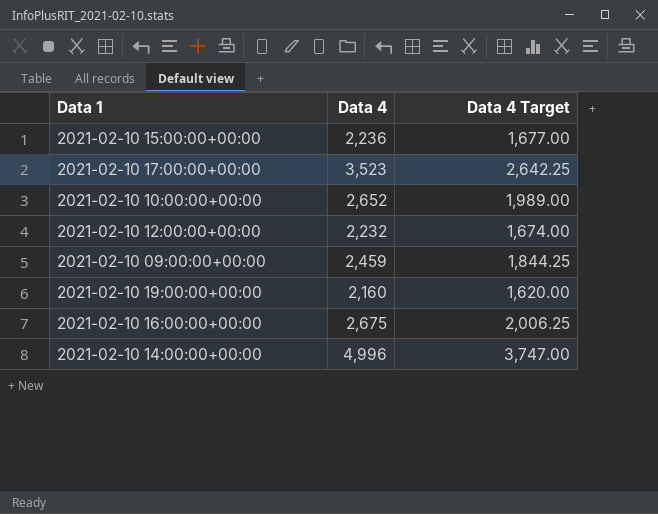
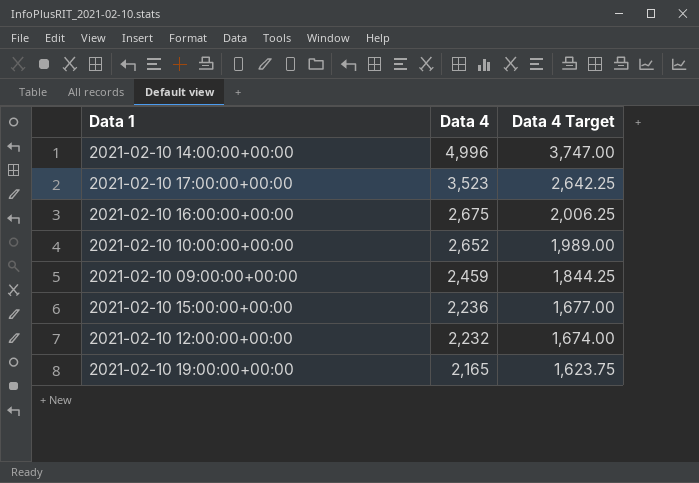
row order: none -> Data 4 descending
2021-02-10 19:00:00+00:00 | Data 4: 2,160 -> 2,165
2021-02-10 19:00:00+00:00 | Data 4 Target: 1,620.00 -> 1,623.75

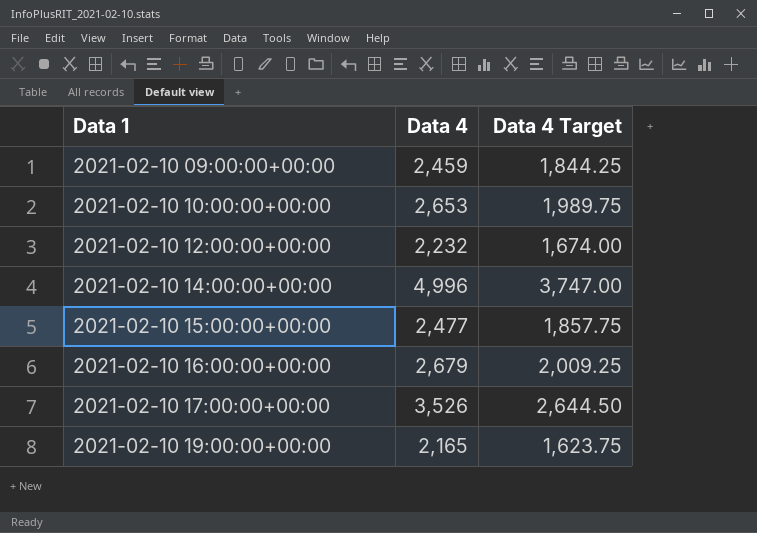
row order: Data 4 descending -> Data 1 ascending
2021-02-10 10:00:00+00:00 | Data 4: 2,652 -> 2,653
2021-02-10 10:00:00+00:00 | Data 4 Target: 1,989.00 -> 1,989.75
2021-02-10 15:00:00+00:00 | Data 4: 2,236 -> 2,477
2021-02-10 15:00:00+00:00 | Data 4 Target: 1,677.00 -> 1,857.75
2021-02-10 16:00:00+00:00 | Data 4: 2,675 -> 2,679
2021-02-10 16:00:00+00:00 | Data 4 Target: 2,006.25 -> 2,009.25
2021-02-10 17:00:00+00:00 | Data 4: 3,523 -> 3,526
2021-02-10 17:00:00+00:00 | Data 4 Target: 2,642.25 -> 2,644.50

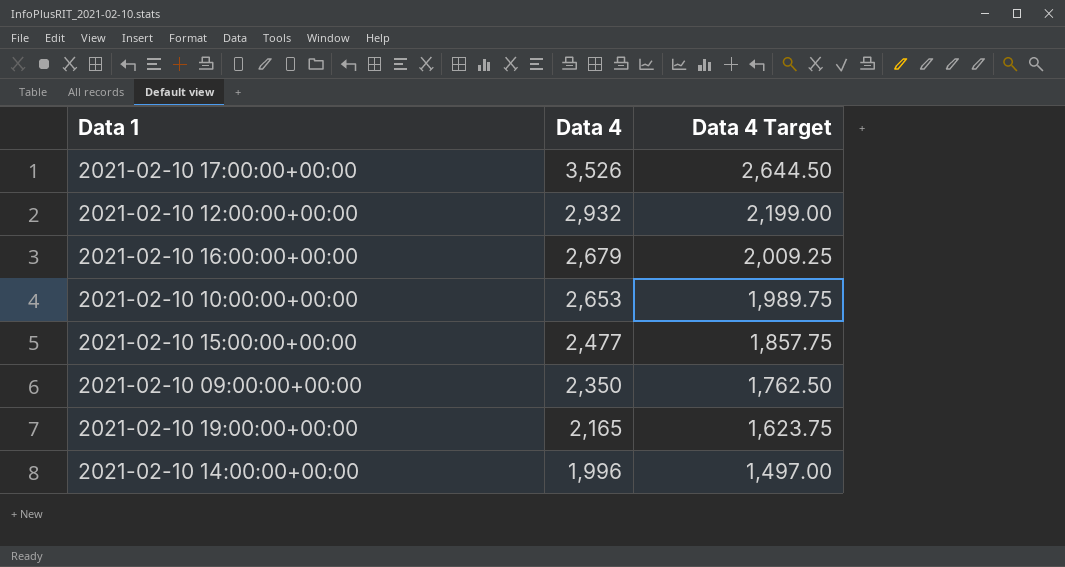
row order: Data 1 ascending -> Data 4 descending
2021-02-10 12:00:00+00:00 | Data 4: 2,232 -> 2,932
2021-02-10 12:00:00+00:00 | Data 4 Target: 1,674.00 -> 2,199.00
2021-02-10 09:00:00+00:00 | Data 4: 2,459 -> 2,350
2021-02-10 09:00:00+00:00 | Data 4 Target: 1,844.25 -> 1,762.50
2021-02-10 14:00:00+00:00 | Data 4: 4,996 -> 1,996
2021-02-10 14:00:00+00:00 | Data 4 Target: 3,747.00 -> 1,497.00

